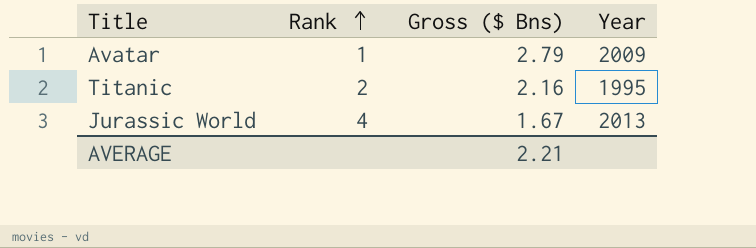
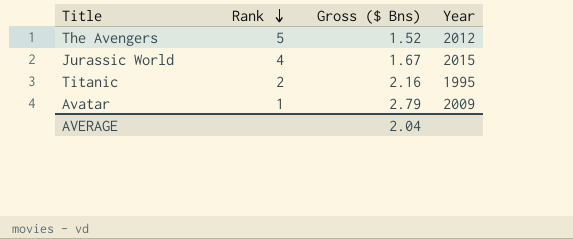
row order: Rank ascending -> Rank descending
row The Avengers: none -> 5 | 1.52 | 2012
Jurassic World | Year: 2013 -> 2015
AVERAGE | Gross ($ Bns): 2.21 -> 2.04

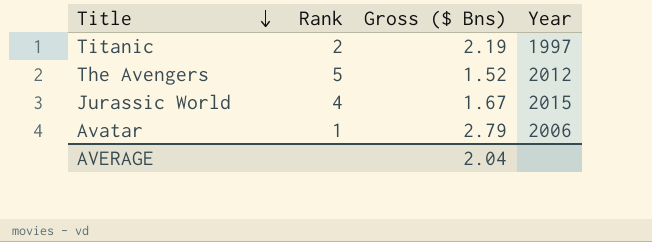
row order: Rank descending -> Title descending
Titanic | Gross ($ Bns): 2.16 -> 2.19
Titanic | Year: 1995 -> 1997
Avatar | Year: 2009 -> 2006

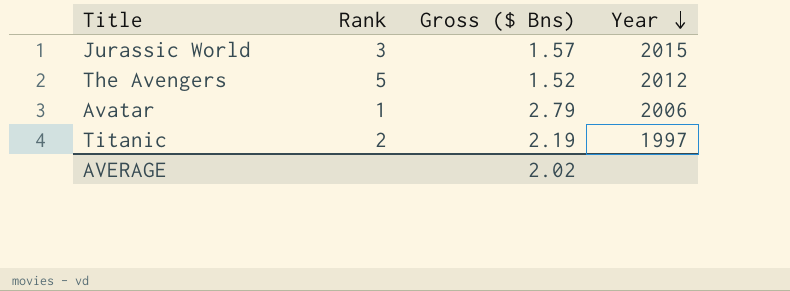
row order: Title descending -> Year descending
Jurassic World | Rank: 4 -> 3
Jurassic World | Gross ($ Bns): 1.67 -> 1.57
AVERAGE | Gross ($ Bns): 2.04 -> 2.02

